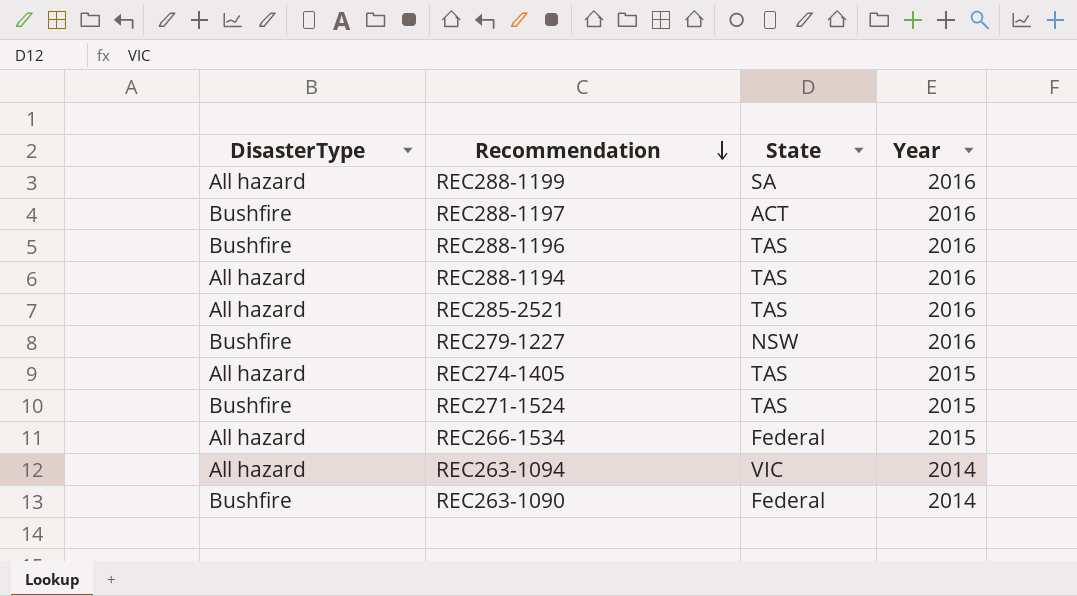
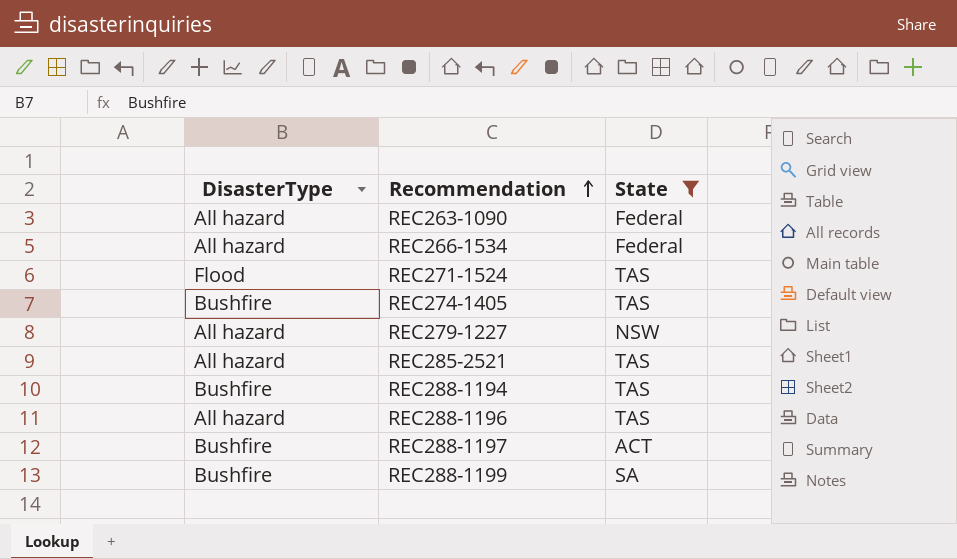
filter: none -> State != VIC
row order: Recommendation descending -> Recommendation ascending
column Year | position: 4 -> none
REC263-1090 | DisasterType: Bushfire -> All hazard
REC271-1524 | DisasterType: Bushfire -> Flood
REC274-1405 | DisasterType: All hazard -> Bushfire
REC279-1227 | DisasterType: Bushfire -> All hazard
REC288-1194 | DisasterType: All hazard -> Bushfire
REC288-1196 | DisasterType: Bushfire -> All hazard
REC288-1199 | DisasterType: All hazard -> Bushfire

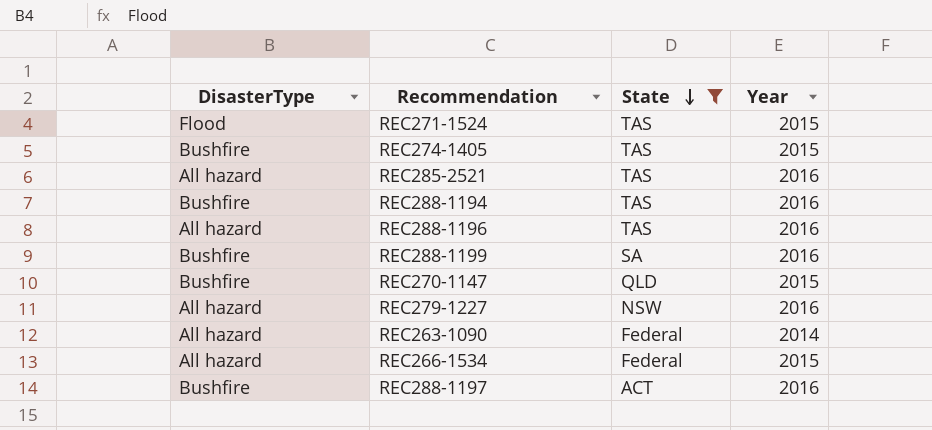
row order: Recommendation ascending -> State descending
column Year | position: none -> 4
row REC270-1147: none -> Bushfire | QLD | 2015

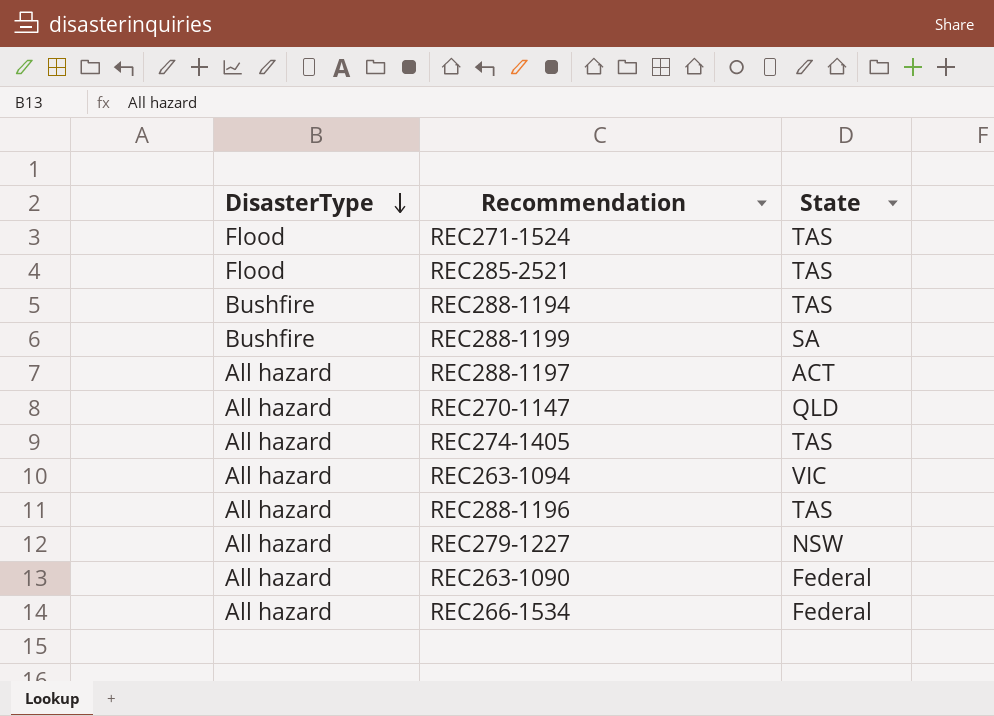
filter: State != VIC -> none
row order: State descending -> DisasterType descending
column Year | position: 4 -> none
REC285-2521 | DisasterType: All hazard -> Flood
REC288-1197 | DisasterType: Bushfire -> All hazard
REC270-1147 | DisasterType: Bushfire -> All hazard
REC274-1405 | DisasterType: Bushfire -> All hazard

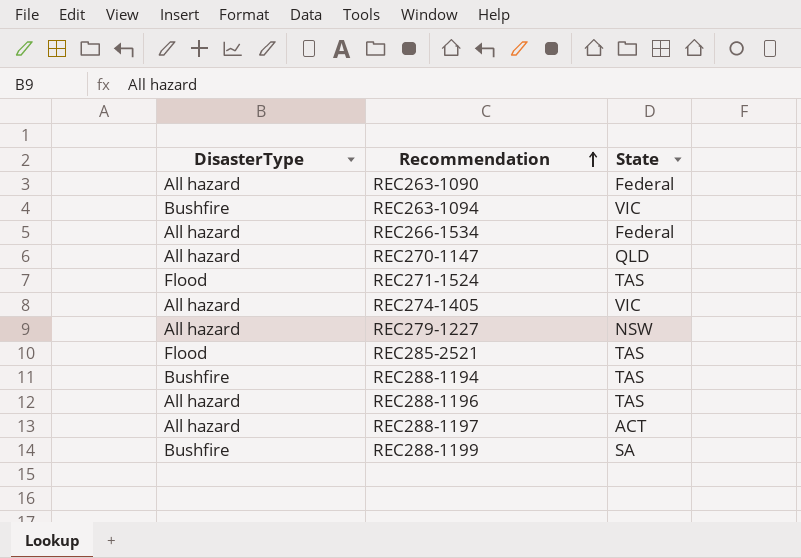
row order: DisasterType descending -> Recommendation ascending
REC263-1094 | DisasterType: All hazard -> Bushfire
REC274-1405 | State: TAS -> VIC

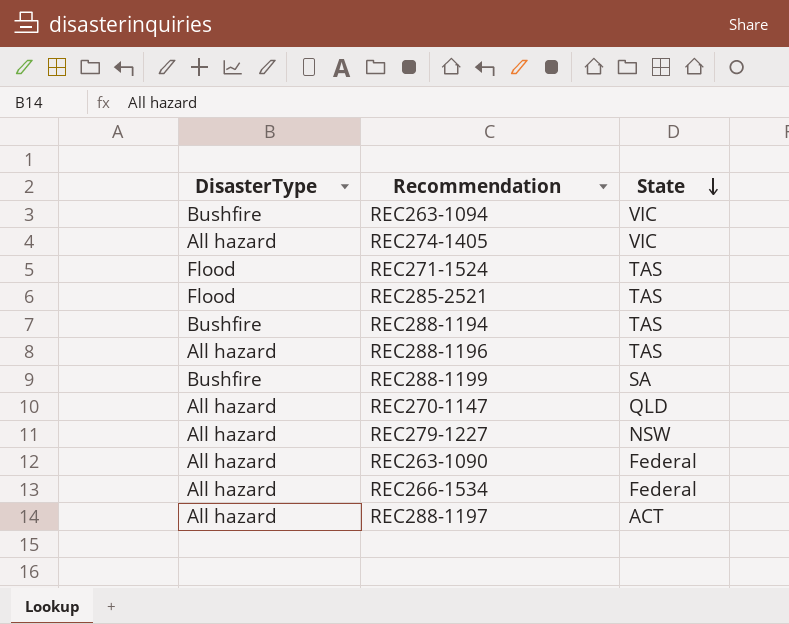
row order: Recommendation ascending -> State descending

